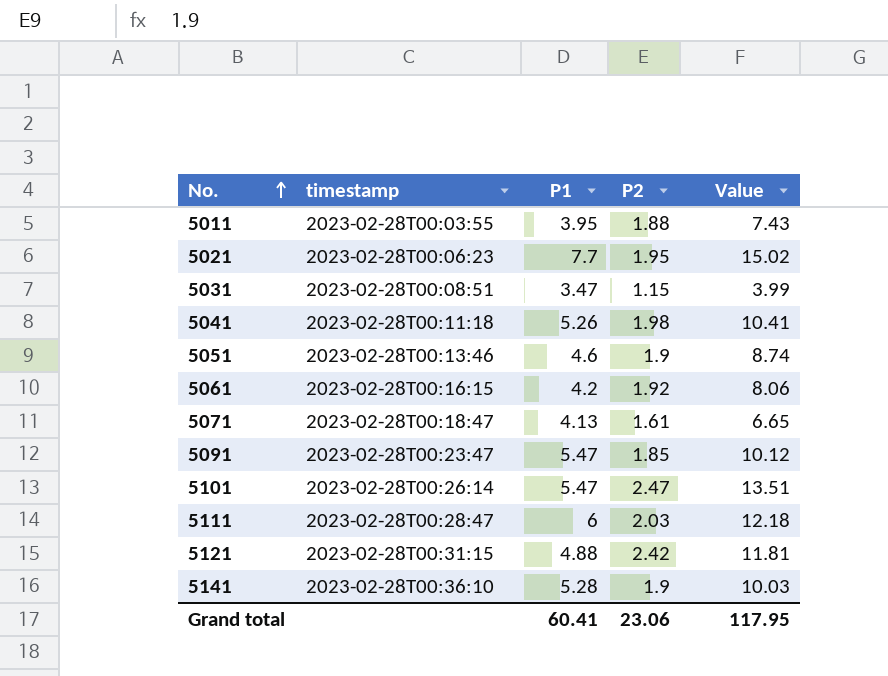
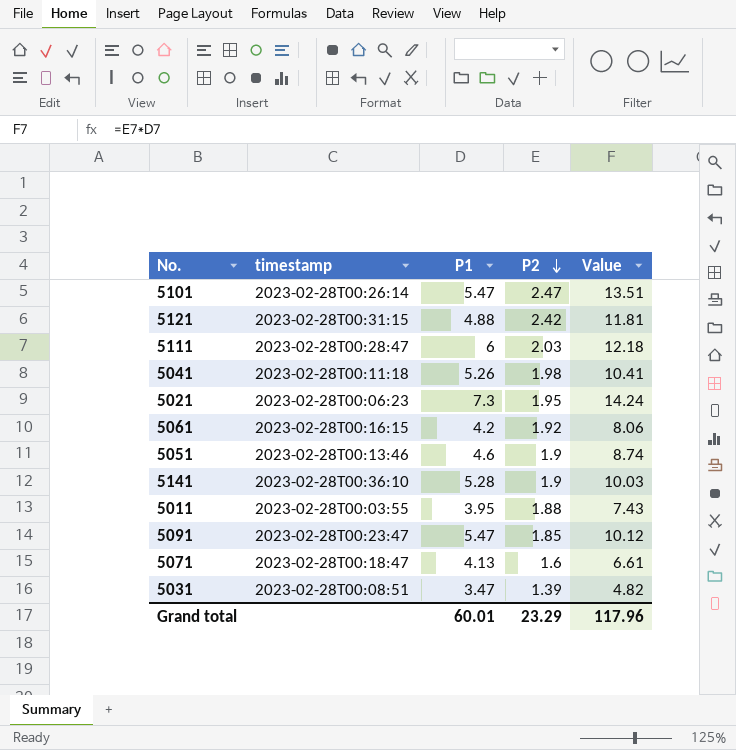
row order: No. ascending -> P2 descending
5021 | P1: 7.7 -> 7.3
5021 | Value: 15.02 -> 14.24
5071 | P2: 1.61 -> 1.6
5071 | Value: 6.65 -> 6.61
5031 | P2: 1.15 -> 1.39
5031 | Value: 3.99 -> 4.82
Grand total | P1: 60.41 -> 60.01
Grand total | P2: 23.06 -> 23.29
Grand total | Value: 117.95 -> 117.96

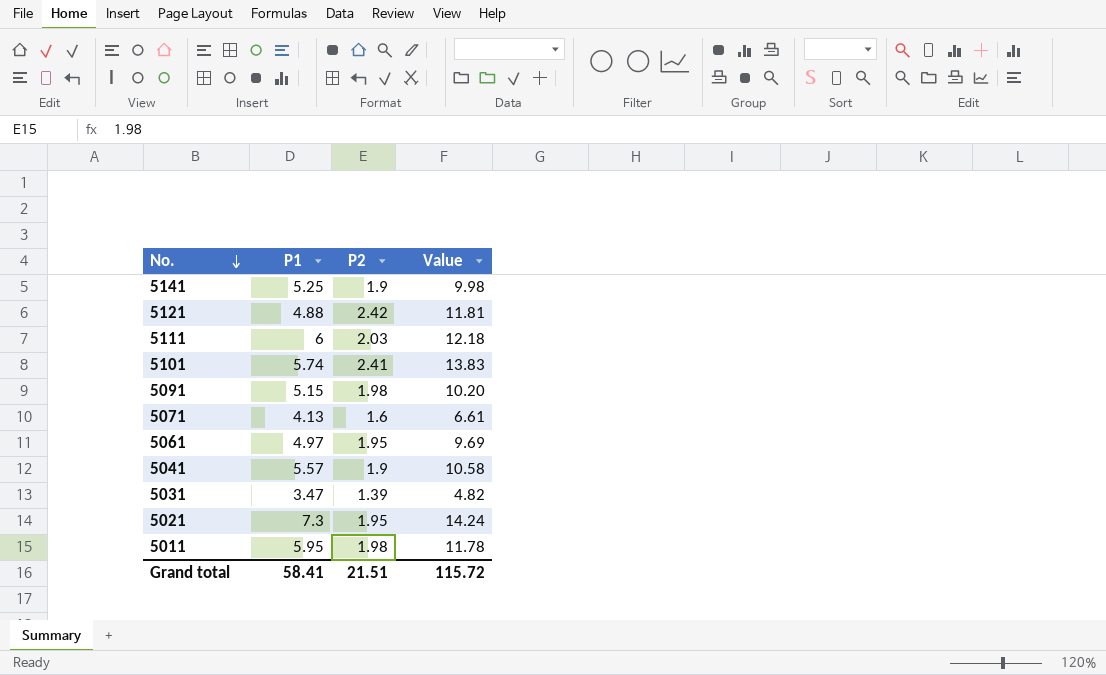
row order: P2 descending -> No. descending
column timestamp | position: 2 -> none
row 5051: 2023-02-28T00:13:46 | 4.6 | 1.9 | 8.74 -> none
5141 | P1: 5.28 -> 5.25
5141 | Value: 10.03 -> 9.98
5101 | P1: 5.47 -> 5.74
5101 | P2: 2.47 -> 2.41
5101 | Value: 13.51 -> 13.83
5091 | P1: 5.47 -> 5.15
5091 | P2: 1.85 -> 1.98
5091 | Value: 10.12 -> 10.20
5061 | P1: 4.2 -> 4.97
5061 | P2: 1.92 -> 1.95
5061 | Value: 8.06 -> 9.69
5041 | P1: 5.26 -> 5.57
5041 | P2: 1.98 -> 1.9
5041 | Value: 10.41 -> 10.58
5011 | P1: 3.95 -> 5.95
5011 | P2: 1.88 -> 1.98
5011 | Value: 7.43 -> 11.78
Grand total | P1: 60.01 -> 58.41
Grand total | P2: 23.29 -> 21.51
Grand total | Value: 117.96 -> 115.72

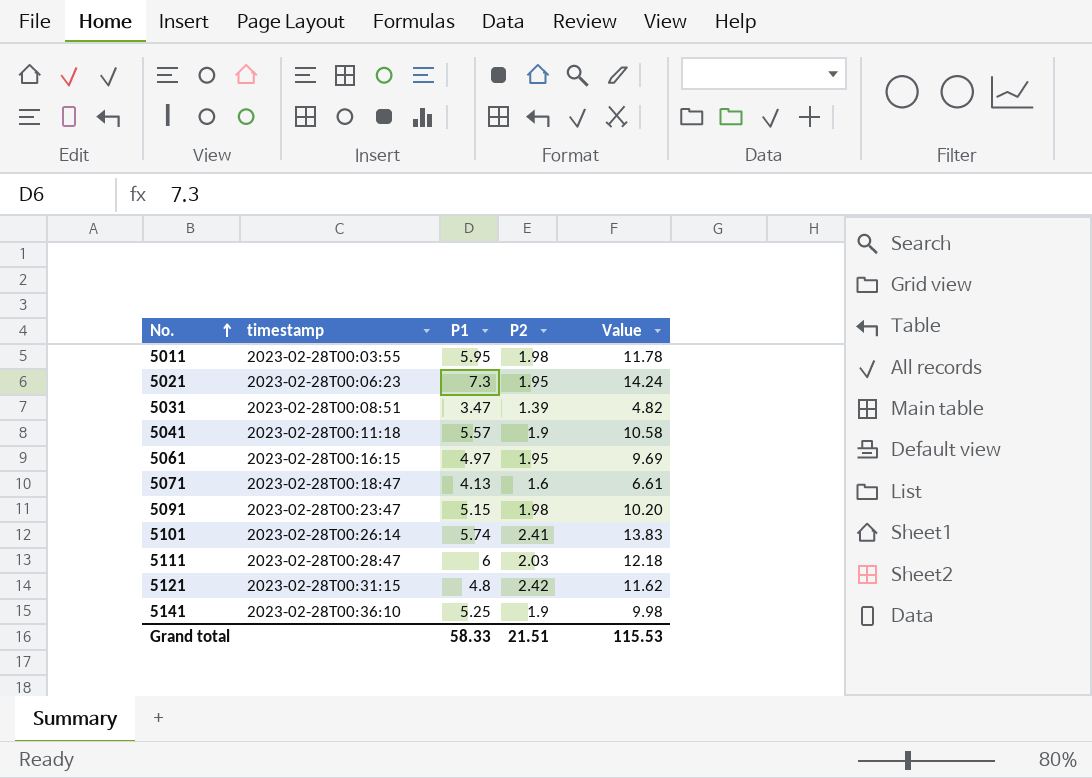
row order: No. descending -> No. ascending
column timestamp | position: none -> 2
5121 | P1: 4.88 -> 4.8
5121 | Value: 11.81 -> 11.62
Grand total | P1: 58.41 -> 58.33
Grand total | Value: 115.72 -> 115.53

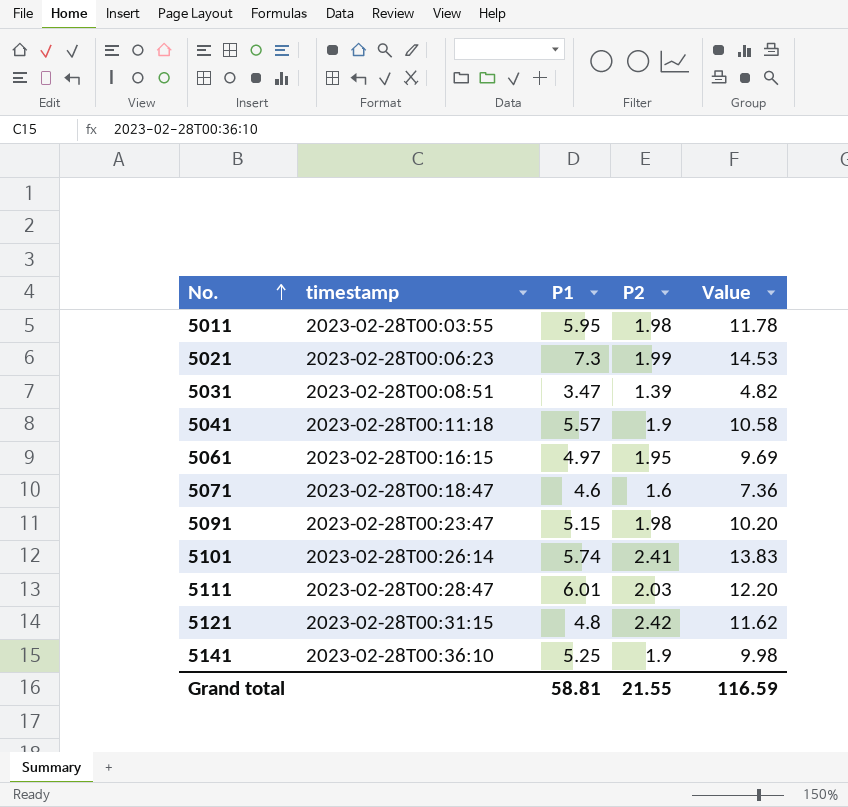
5021 | P2: 1.95 -> 1.99
5021 | Value: 14.24 -> 14.53
5071 | P1: 4.13 -> 4.6
5071 | Value: 6.61 -> 7.36
5111 | P1: 6 -> 6.01
5111 | Value: 12.18 -> 12.20
Grand total | P1: 58.33 -> 58.81
Grand total | P2: 21.51 -> 21.55
Grand total | Value: 115.53 -> 116.59

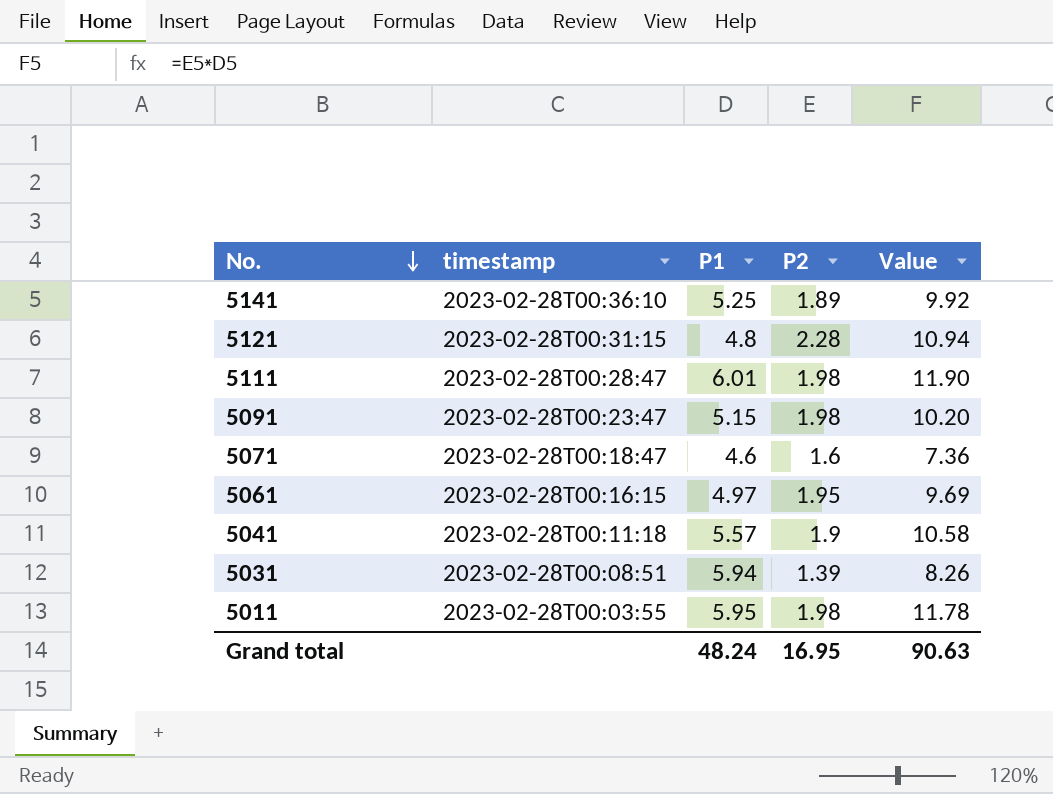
row order: No. ascending -> No. descending
row 5021: 2023-02-28T00:06:23 | 7.3 | 1.99 | 14.53 -> none
row 5101: 2023-02-28T00:26:14 | 5.74 | 2.41 | 13.83 -> none
5141 | P2: 1.9 -> 1.89
5141 | Value: 9.98 -> 9.92
5121 | P2: 2.42 -> 2.28
5121 | Value: 11.62 -> 10.94
5111 | P2: 2.03 -> 1.98
5111 | Value: 12.20 -> 11.90
5031 | P1: 3.47 -> 5.94
5031 | Value: 4.82 -> 8.26
Grand total | P1: 58.81 -> 48.24
Grand total | P2: 21.55 -> 16.95
Grand total | Value: 116.59 -> 90.63

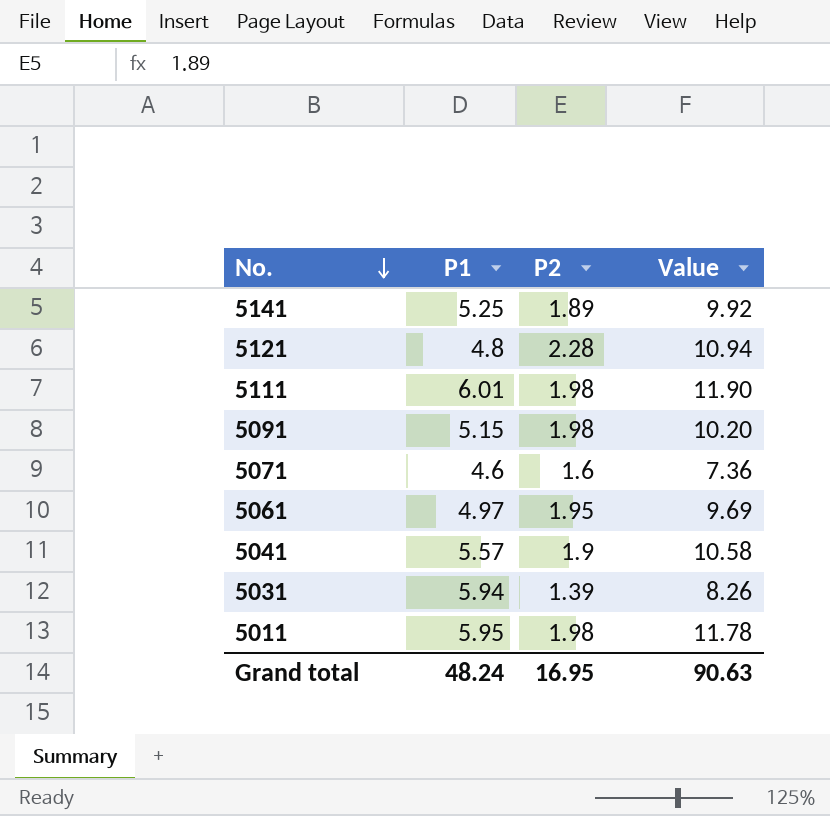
column timestamp | position: 2 -> none

